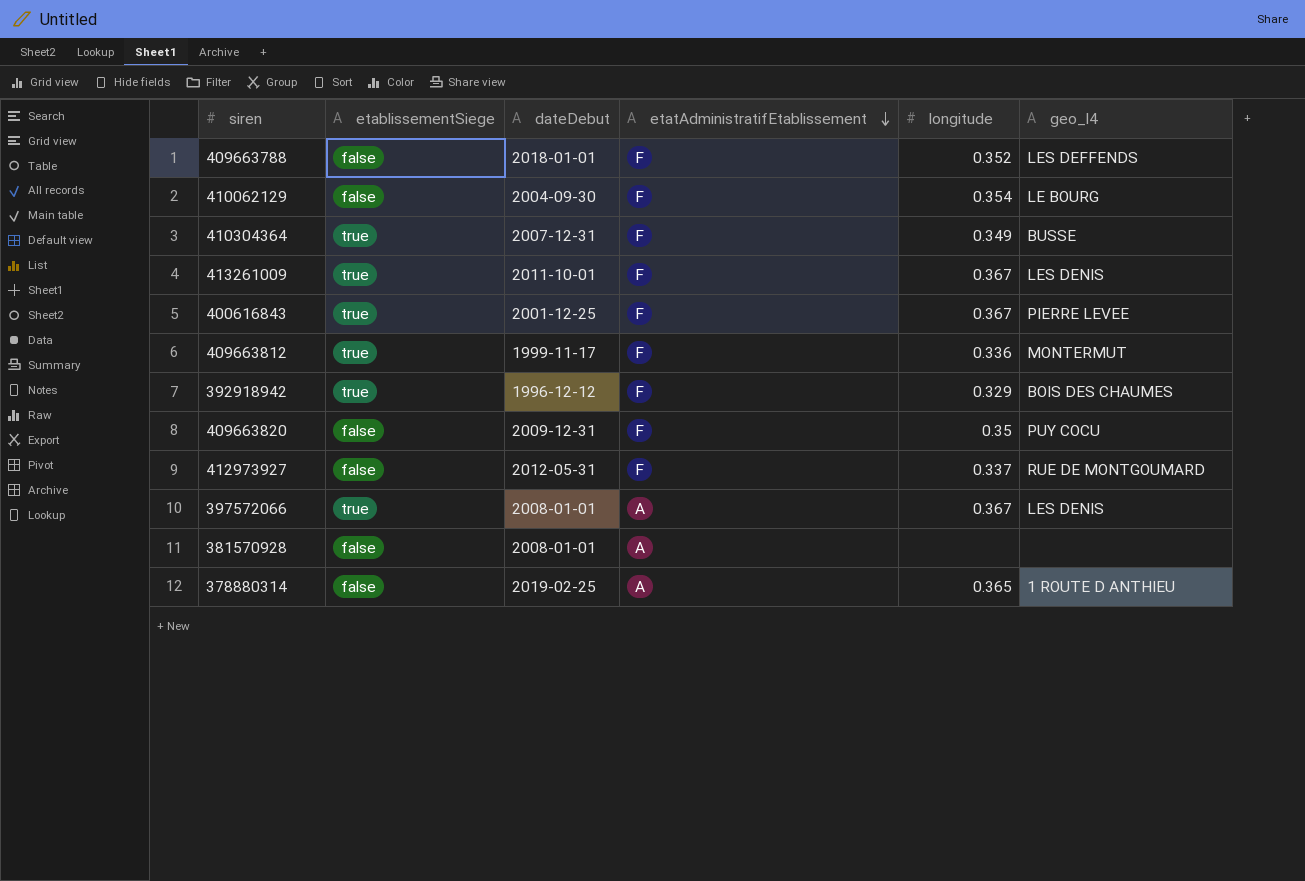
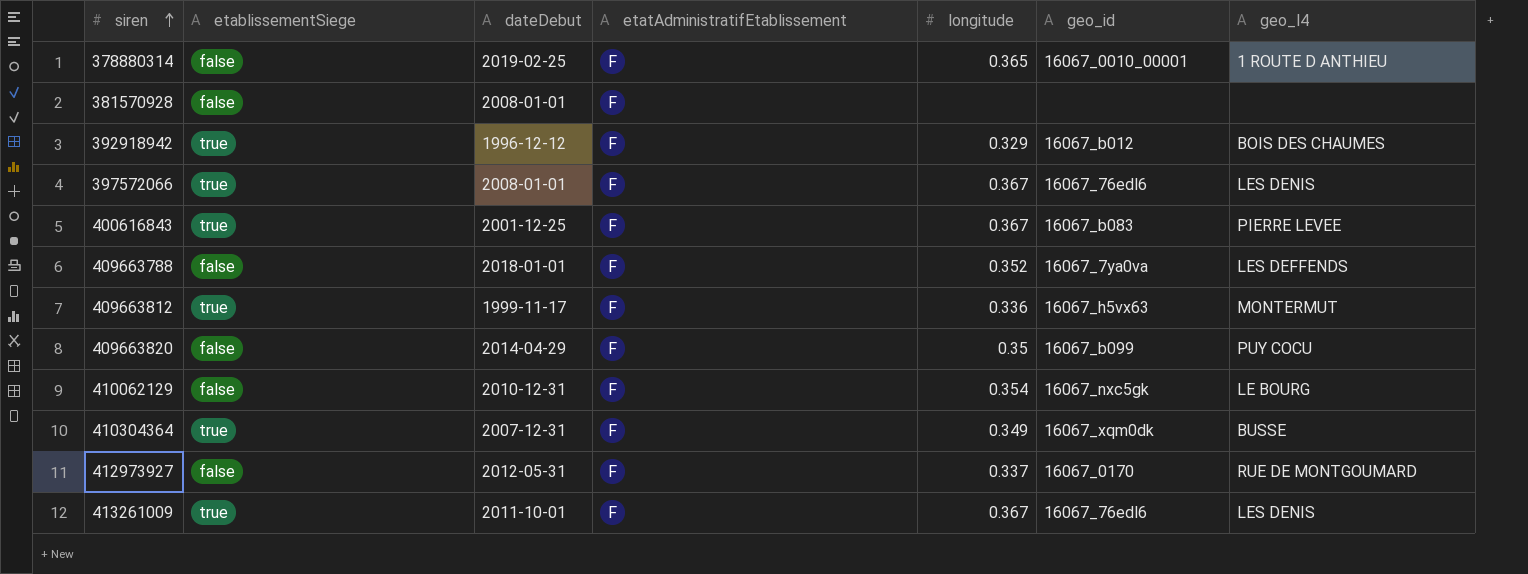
row order: etatAdministratifEtablissement descending -> siren ascending
column geo_id | position: none -> 6
378880314 | etatAdministratifEtablissement: A -> F
381570928 | etatAdministratifEtablissement: A -> F
397572066 | etatAdministratifEtablissement: A -> F
409663820 | dateDebut: 2009-12-31 -> 2014-04-29
410062129 | dateDebut: 2004-09-30 -> 2010-12-31

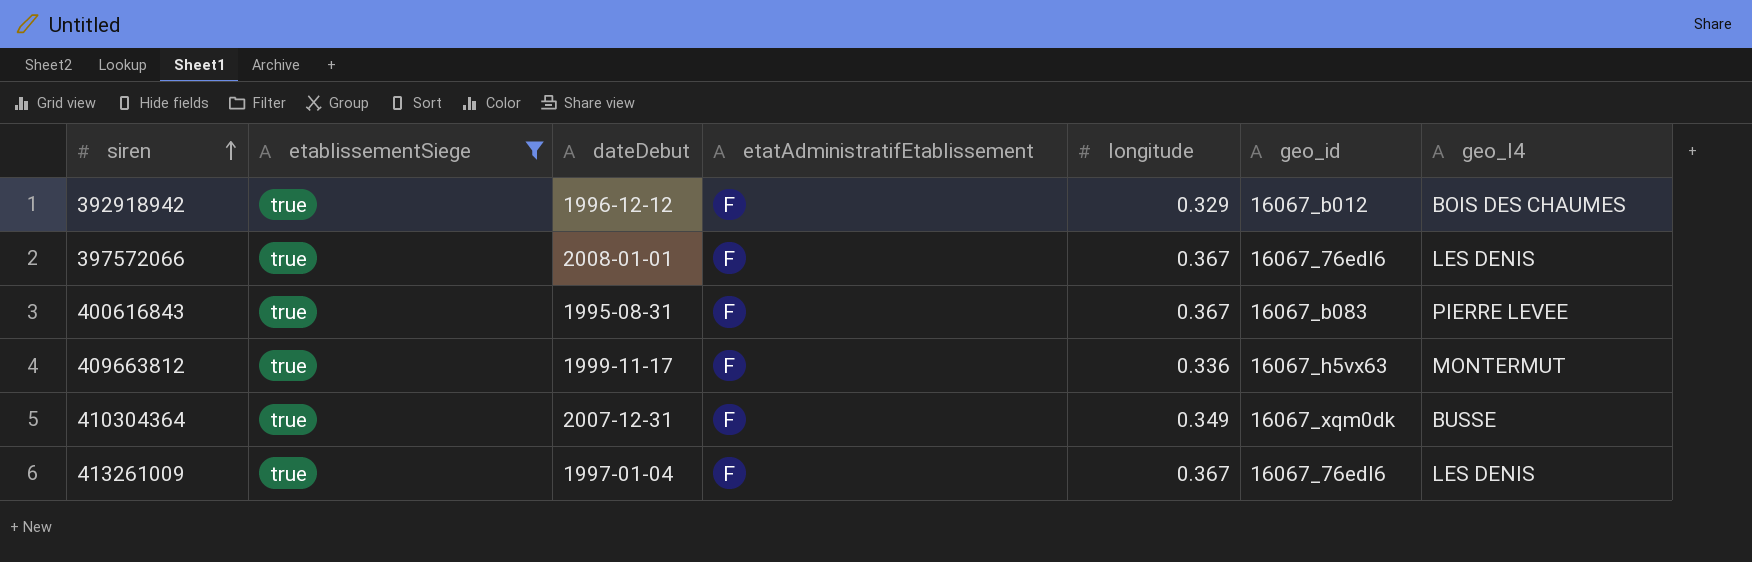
filter: none -> etablissementSiege = true
400616843 | dateDebut: 2001-12-25 -> 1995-08-31
413261009 | dateDebut: 2011-10-01 -> 1997-01-04

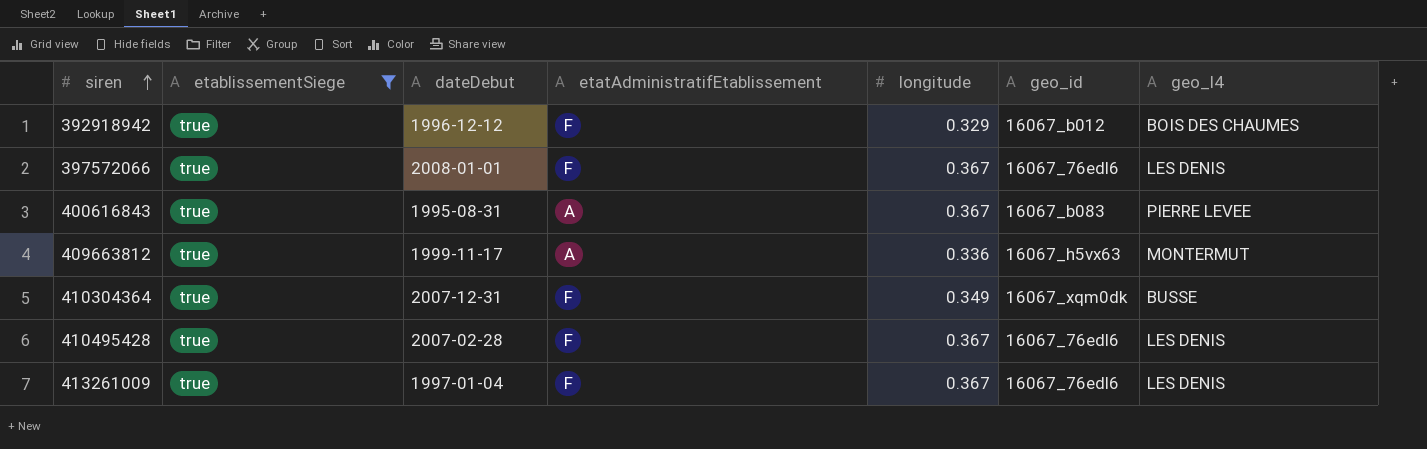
400616843 | etatAdministratifEtablissement: F -> A
409663812 | etatAdministratifEtablissement: F -> A
row 410495428: none -> true | 2007-02-28 | F | 0.367 | 16067_76edl6 | LES DENIS

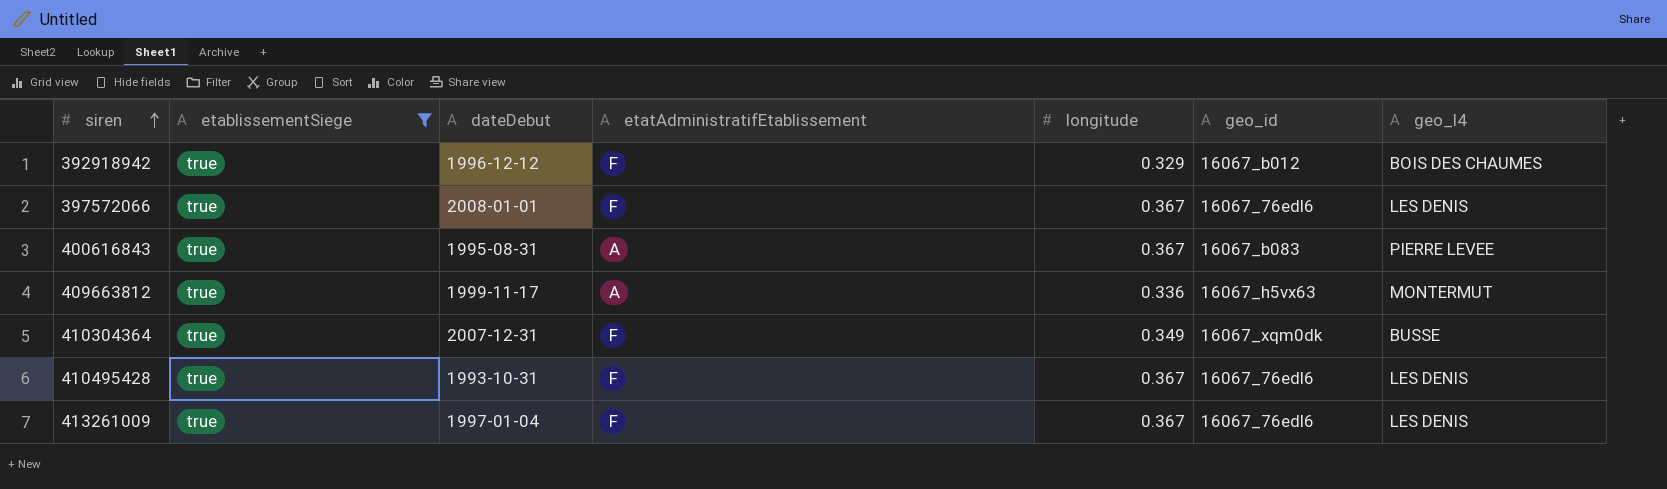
410495428 | dateDebut: 2007-02-28 -> 1993-10-31

